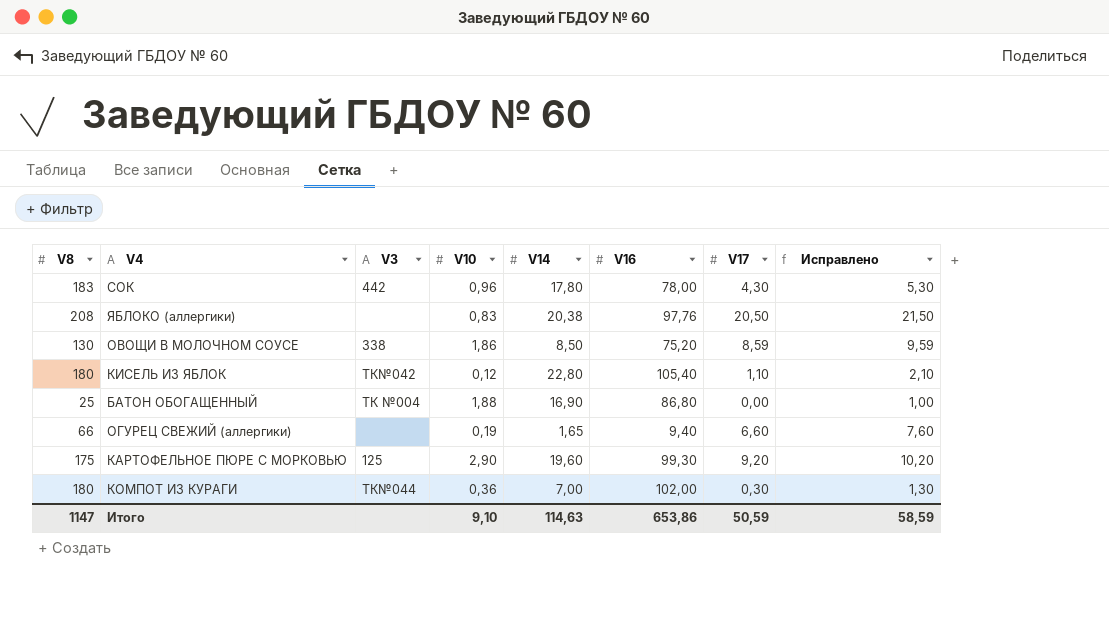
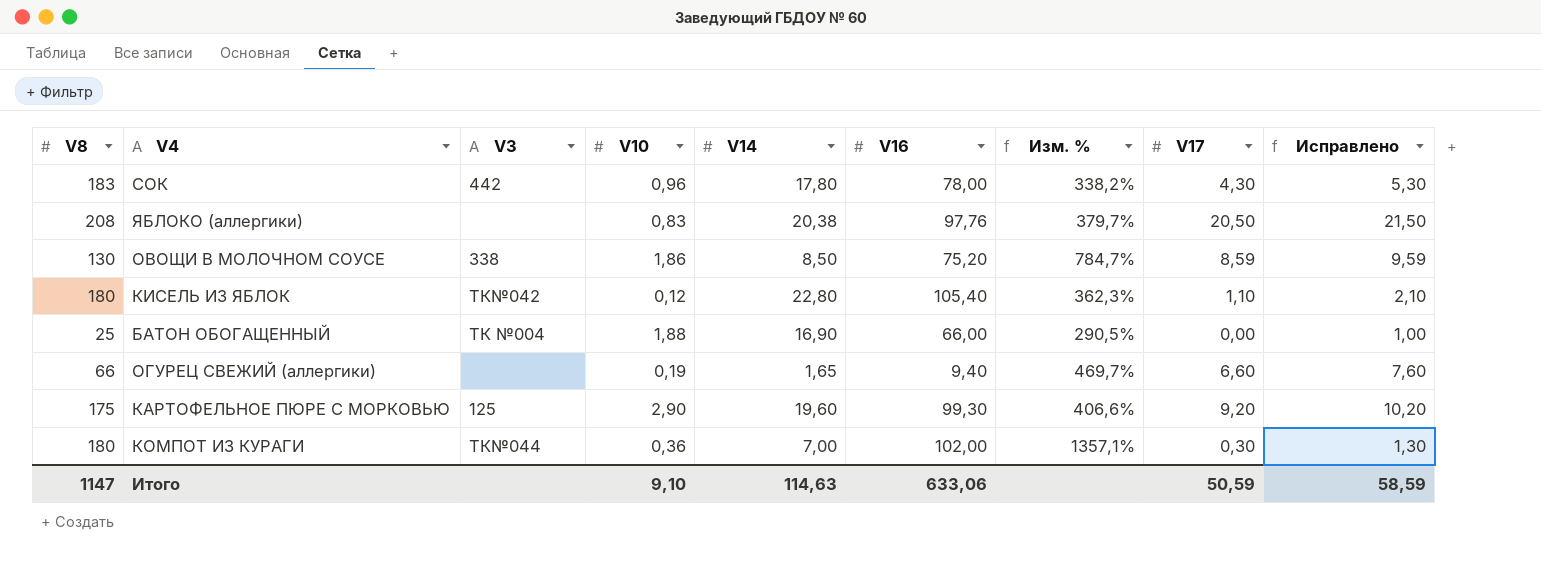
column Изм. % | formula: none -> ([V16] - [V14]) / [V14]
БАТОН ОБОГАЩЕННЫЙ | V16: 86,80 -> 66,00
Итого | V16: 653,86 -> 633,06

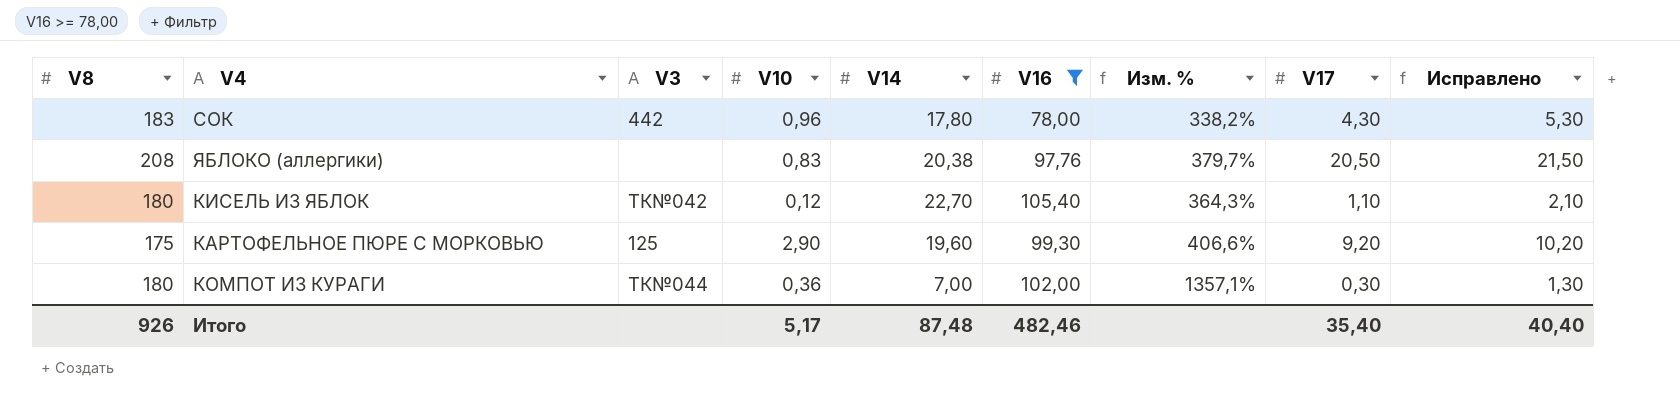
filter: none -> V16 >= 78,00
КИСЕЛЬ ИЗ ЯБЛОК | V14: 22,80 -> 22,70
КИСЕЛЬ ИЗ ЯБЛОК | Изм. %: 362,3% -> 364,3%
Итого | V8: 1147 -> 926
Итого | V10: 9,10 -> 5,17
Итого | V14: 114,63 -> 87,48
Итого | V16: 633,06 -> 482,46
Итого | V17: 50,59 -> 35,40
Итого | Исправлено: 58,59 -> 40,40

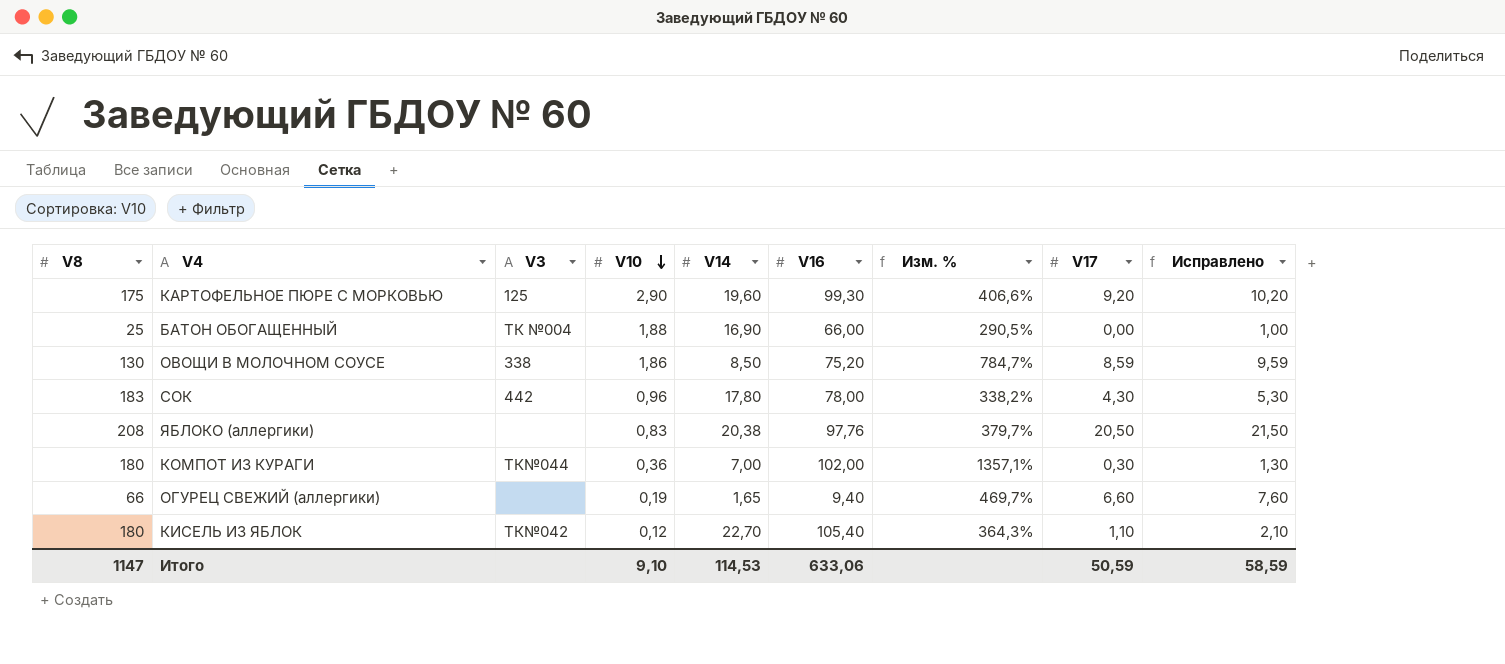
filter: V16 >= 78,00 -> none
row order: none -> V10 descending
Итого | V8: 926 -> 1147
Итого | V10: 5,17 -> 9,10
Итого | V14: 87,48 -> 114,53
Итого | V16: 482,46 -> 633,06
Итого | V17: 35,40 -> 50,59
Итого | Исправлено: 40,40 -> 58,59

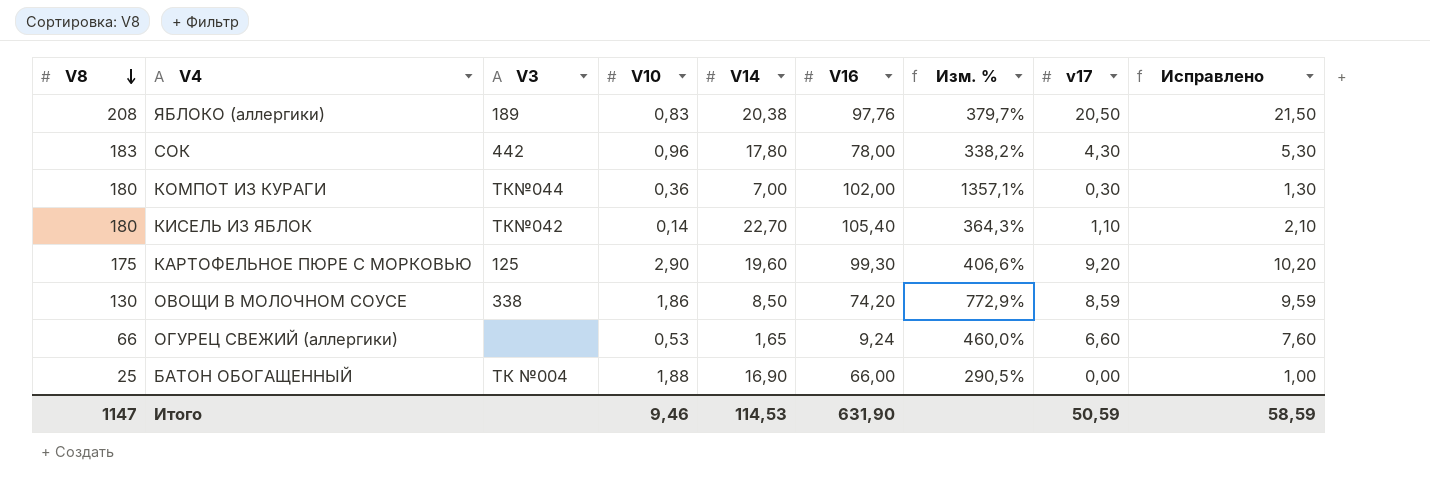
row order: V10 descending -> V8 descending
column name: V17 -> v17
ЯБЛОКО (аллергики) | V3: none -> 189
КИСЕЛЬ ИЗ ЯБЛОК | V10: 0,12 -> 0,14
ОВОЩИ В МОЛОЧНОМ СОУСЕ | V16: 75,20 -> 74,20
ОВОЩИ В МОЛОЧНОМ СОУСЕ | Изм. %: 784,7% -> 772,9%
ОГУРЕЦ СВЕЖИЙ (аллергики) | V10: 0,19 -> 0,53
ОГУРЕЦ СВЕЖИЙ (аллергики) | V16: 9,40 -> 9,24
ОГУРЕЦ СВЕЖИЙ (аллергики) | Изм. %: 469,7% -> 460,0%
Итого | V10: 9,10 -> 9,46
Итого | V16: 633,06 -> 631,90

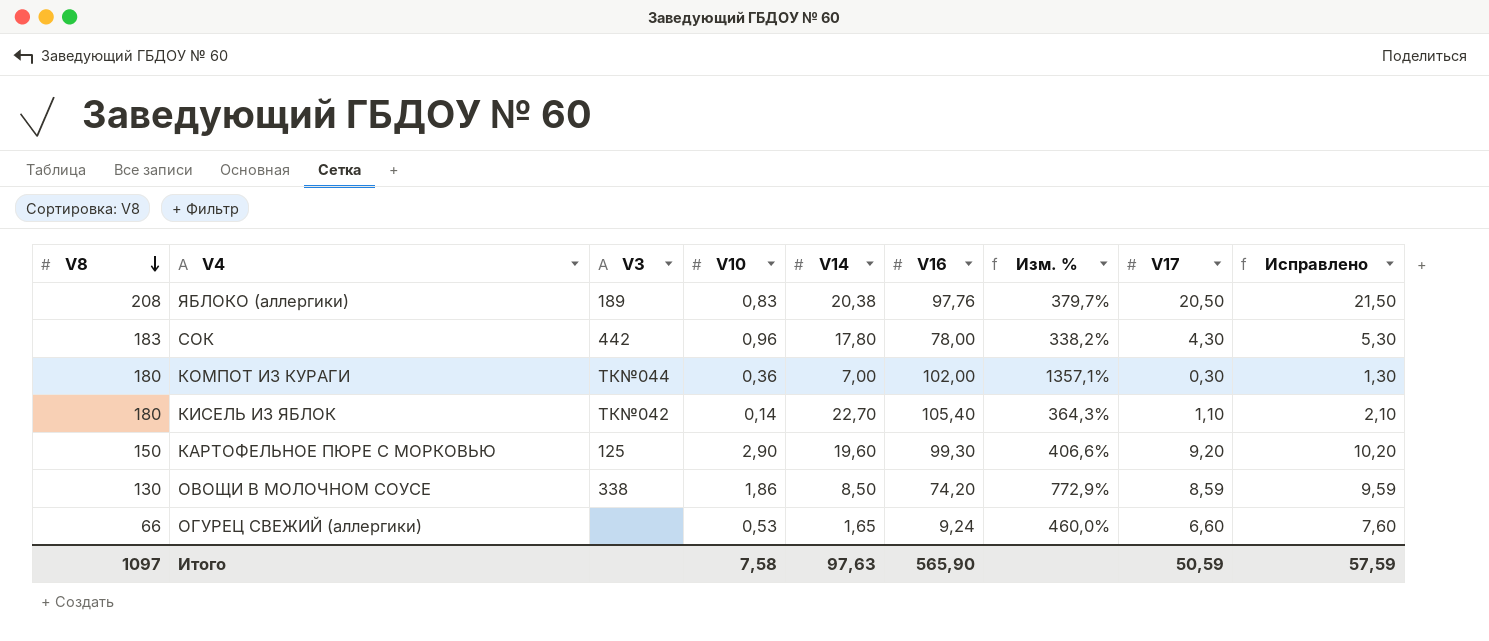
column name: v17 -> V17
row БАТОН ОБОГАЩЕННЫЙ: 25 | ТК №004 | 1,88 | 16,90 | 66,00 | 290,5% | 0,00 | 1,00 -> none
КАРТОФЕЛЬНОЕ ПЮРЕ С МОРКОВЬЮ | V8: 175 -> 150
Итого | V8: 1147 -> 1097
Итого | V10: 9,46 -> 7,58
Итого | V14: 114,53 -> 97,63
Итого | V16: 631,90 -> 565,90
Итого | Исправлено: 58,59 -> 57,59

